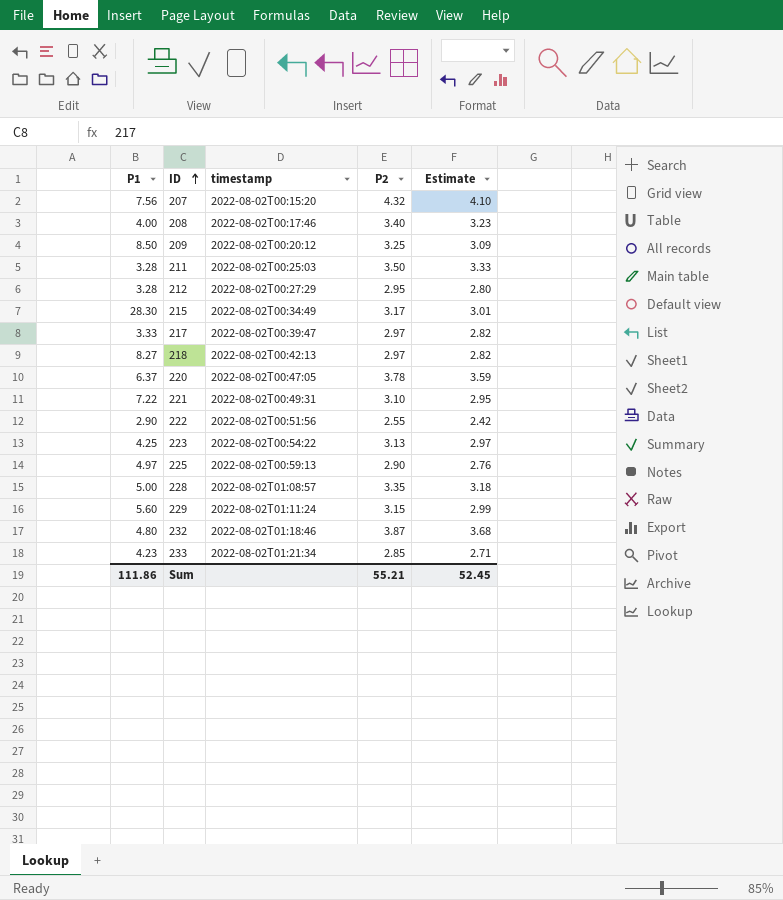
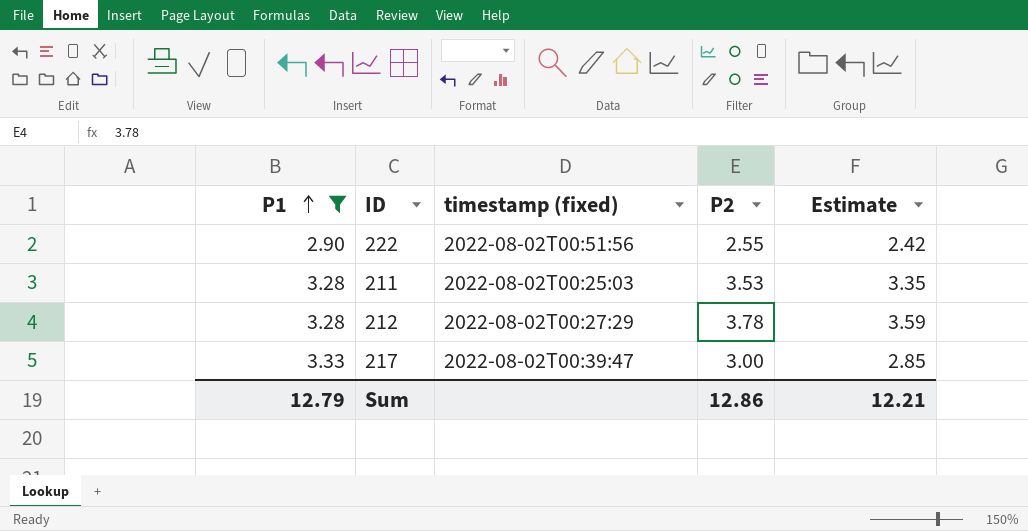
filter: none -> P1 <= 3.33
row order: ID ascending -> P1 ascending
column name: timestamp -> timestamp (fixed)
211 | P2: 3.50 -> 3.53
211 | Estimate: 3.33 -> 3.35
212 | P2: 2.95 -> 3.78
212 | Estimate: 2.80 -> 3.59
217 | P2: 2.97 -> 3.00
217 | Estimate: 2.82 -> 2.85
Sum | P1: 111.86 -> 12.79
Sum | P2: 55.21 -> 12.86
Sum | Estimate: 52.45 -> 12.21

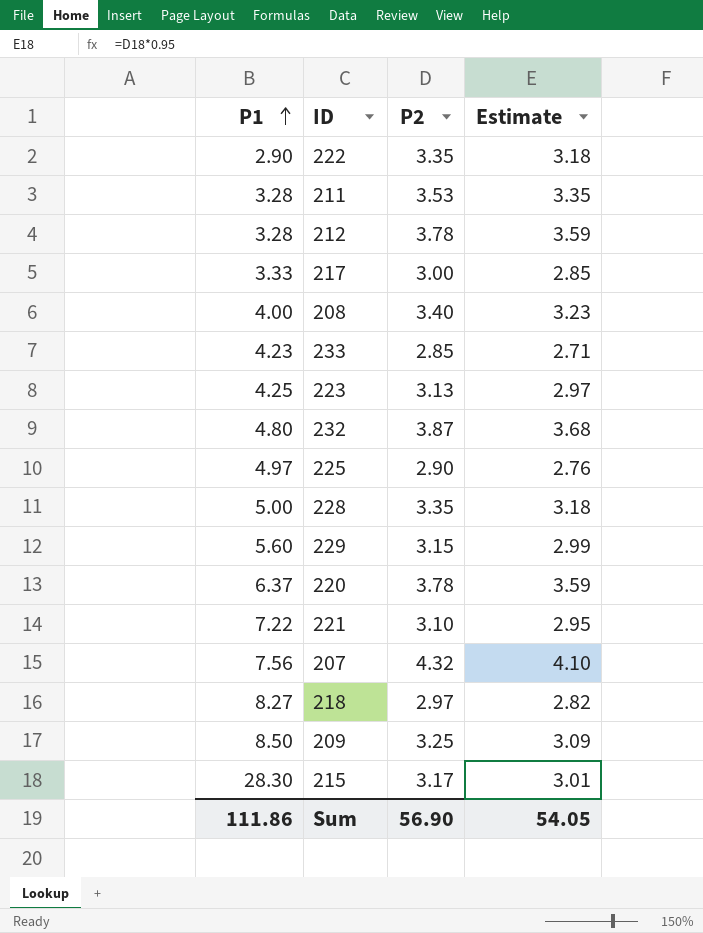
filter: P1 <= 3.33 -> none
column timestamp (fixed) | position: 3 -> none
222 | P2: 2.55 -> 3.35
222 | Estimate: 2.42 -> 3.18
Sum | P1: 12.79 -> 111.86
Sum | P2: 12.86 -> 56.90
Sum | Estimate: 12.21 -> 54.05

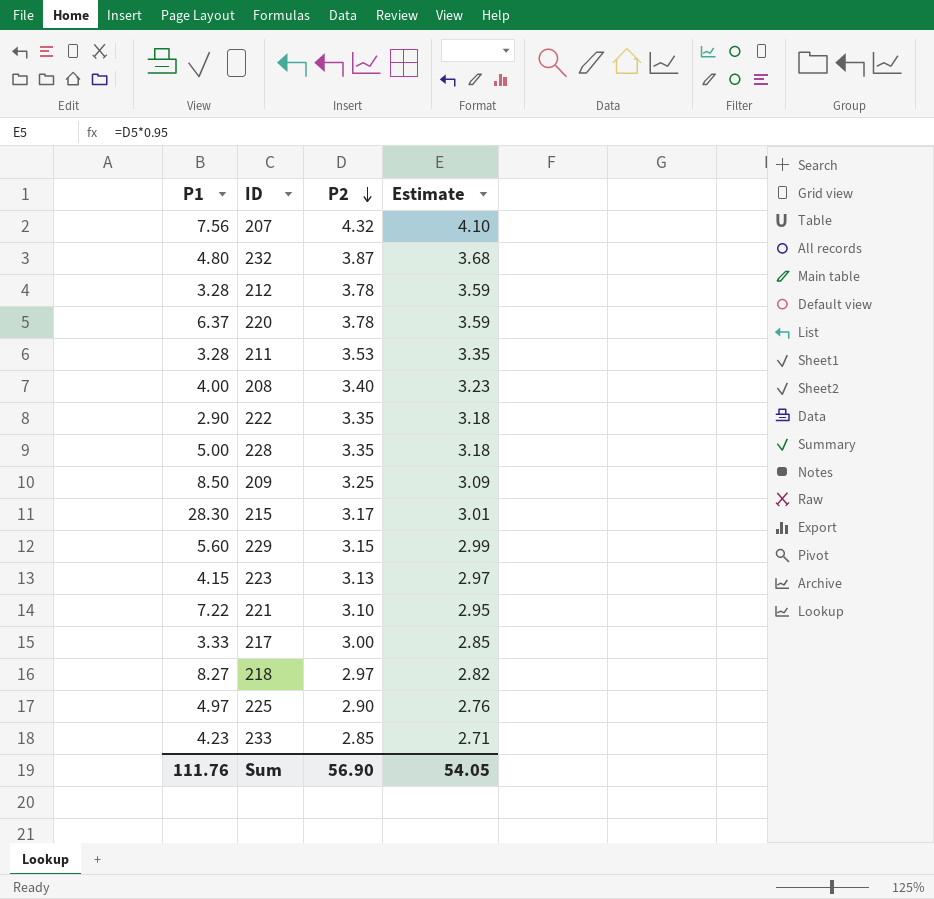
row order: P1 ascending -> P2 descending
223 | P1: 4.25 -> 4.15
Sum | P1: 111.86 -> 111.76

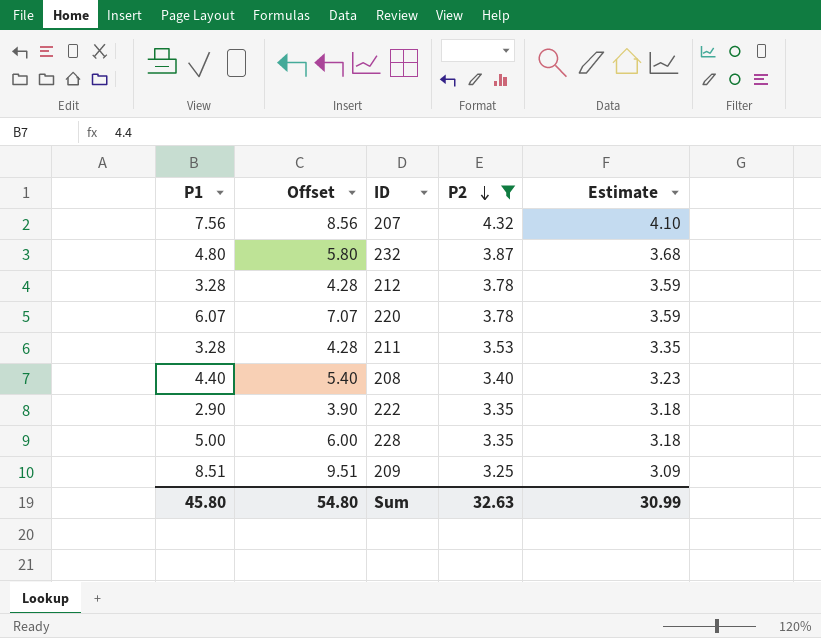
filter: none -> P2 >= 3.25
column Offset | formula: none -> [P1] + 1
220 | P1: 6.37 -> 6.07
208 | P1: 4.00 -> 4.40
209 | P1: 8.50 -> 8.51
Sum | P1: 111.76 -> 45.80
Sum | P2: 56.90 -> 32.63
Sum | Estimate: 54.05 -> 30.99

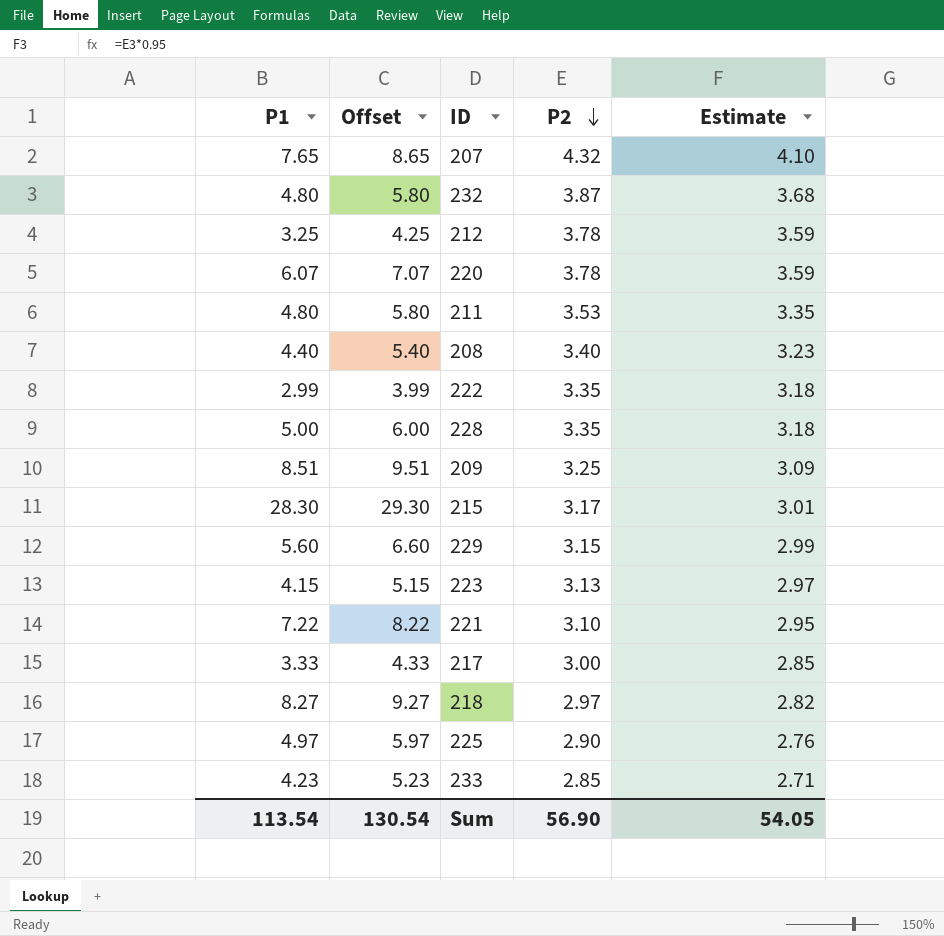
filter: P2 >= 3.25 -> none
207 | P1: 7.56 -> 7.65
207 | Offset: 8.56 -> 8.65
212 | P1: 3.28 -> 3.25
212 | Offset: 4.28 -> 4.25
211 | P1: 3.28 -> 4.80
211 | Offset: 4.28 -> 5.80
222 | P1: 2.90 -> 2.99
222 | Offset: 3.90 -> 3.99
Sum | P1: 45.80 -> 113.54
Sum | Offset: 54.80 -> 130.54
Sum | P2: 32.63 -> 56.90
Sum | Estimate: 30.99 -> 54.05

